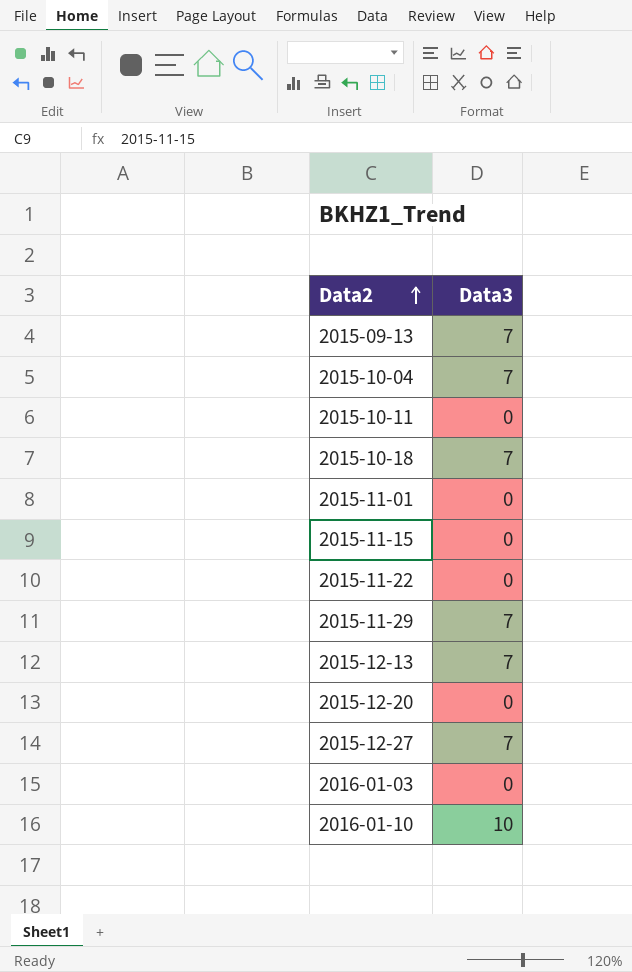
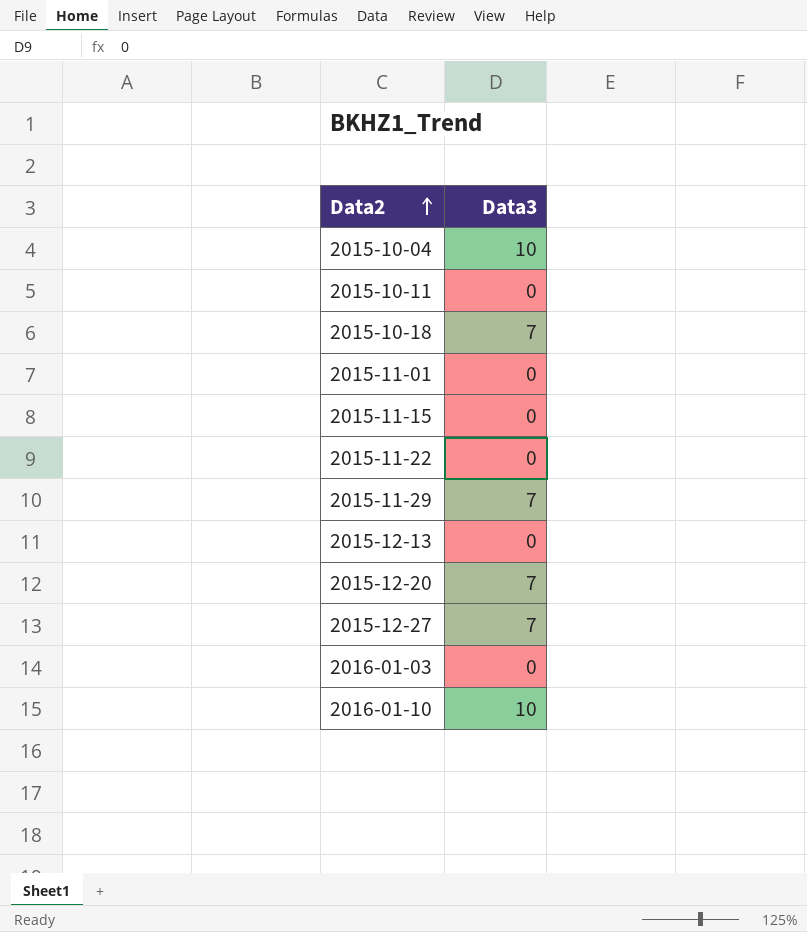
row 2015-09-13: 7 -> none
2015-10-04 | Data3: 7 -> 10
2015-12-13 | Data3: 7 -> 0
2015-12-20 | Data3: 0 -> 7

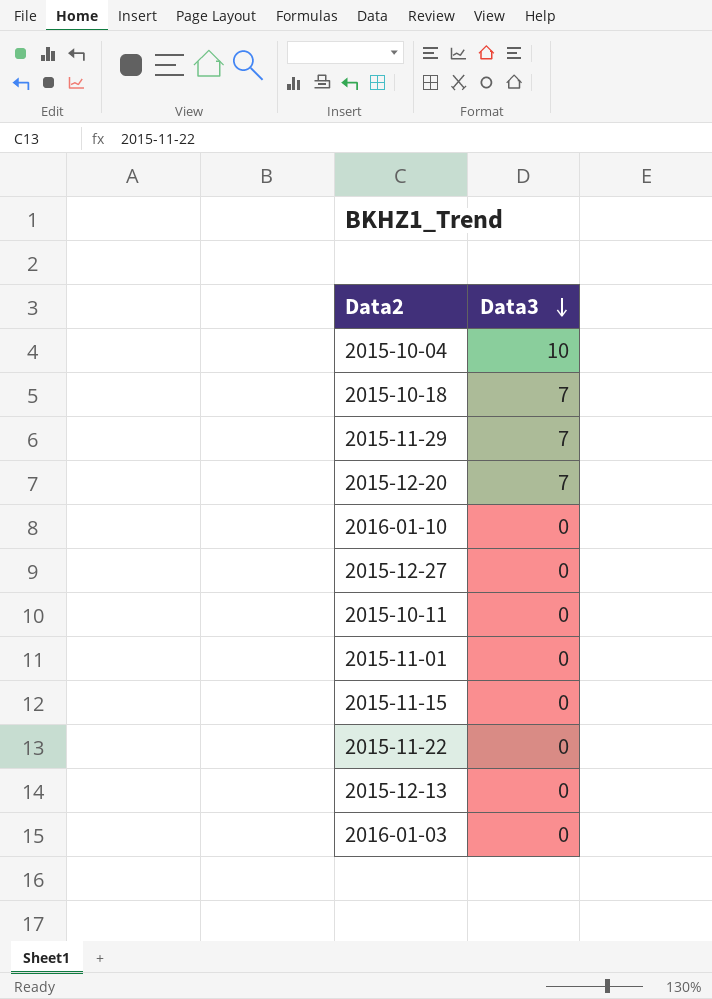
row order: Data2 ascending -> Data3 descending
2016-01-10 | Data3: 10 -> 0
2015-12-27 | Data3: 7 -> 0

